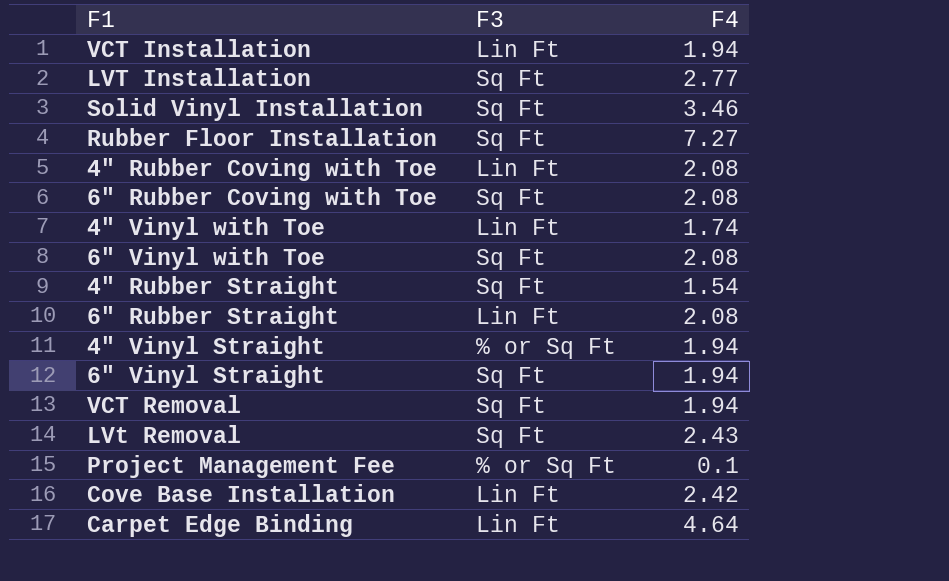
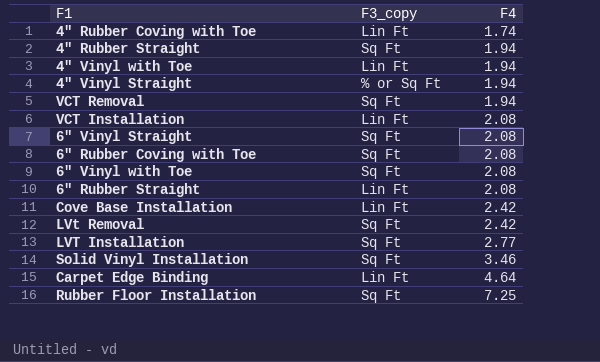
row order: none -> F4 ascending
column name: F3 -> F3_copy
row Project Management Fee: % or Sq Ft | 0.1 -> none
4" Rubber Coving with Toe | F4: 2.08 -> 1.74
4" Rubber Straight | F4: 1.54 -> 1.94
4" Vinyl with Toe | F4: 1.74 -> 1.94
VCT Installation | F4: 1.94 -> 2.08
6" Vinyl Straight | F4: 1.94 -> 2.08
LVt Removal | F4: 2.43 -> 2.42
Rubber Floor Installation | F4: 7.27 -> 7.25

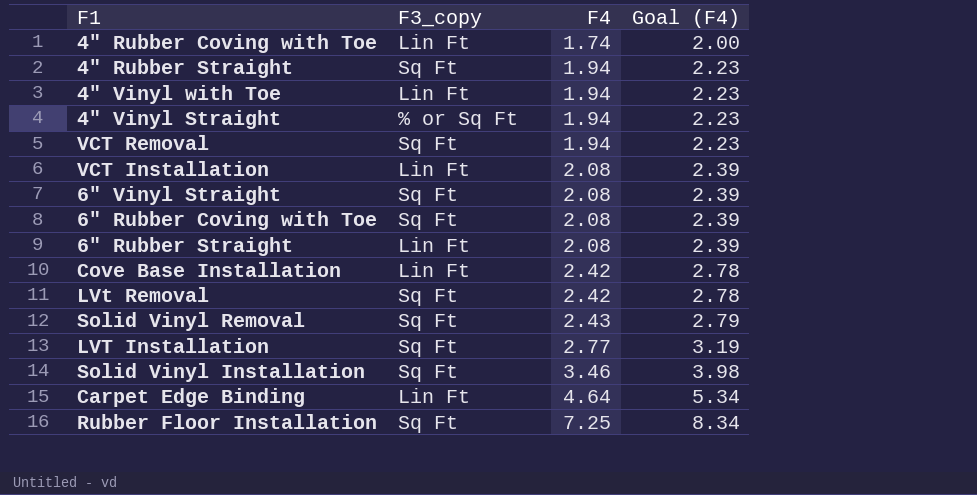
column Goal (F4) | formula: none -> [F4] * 1.15
row 6" Vinyl with Toe: Sq Ft | 2.08 -> none
row Solid Vinyl Removal: none -> Sq Ft | 2.43 | 2.79

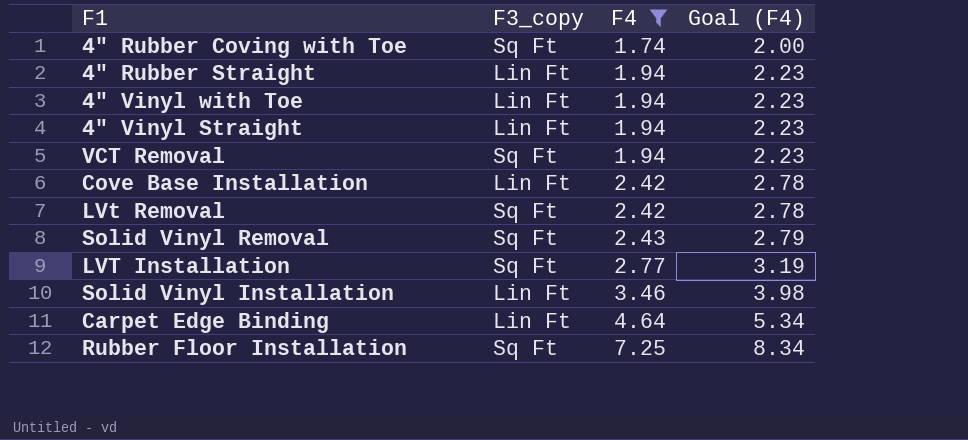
filter: none -> F4 != 2.08
4" Rubber Coving with Toe | F3_copy: Lin Ft -> Sq Ft
4" Rubber Straight | F3_copy: Sq Ft -> Lin Ft
4" Vinyl Straight | F3_copy: % or Sq Ft -> Lin Ft
Solid Vinyl Installation | F3_copy: Sq Ft -> Lin Ft

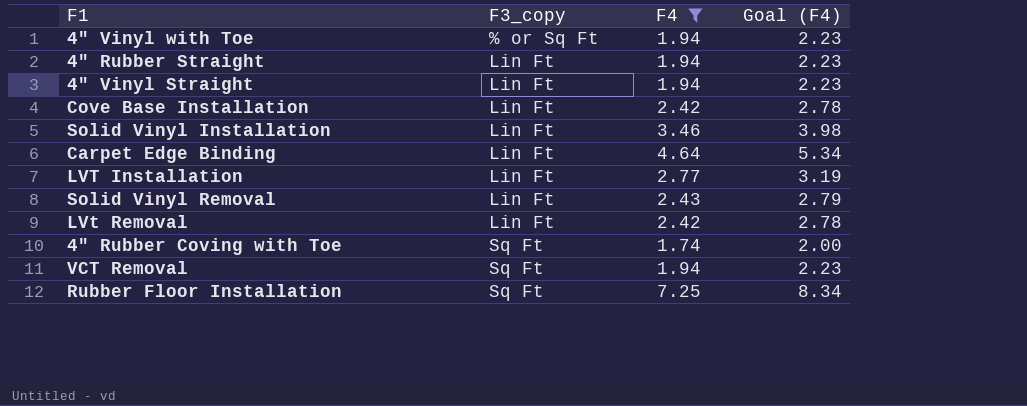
row order: F4 ascending -> F3_copy ascending
4" Vinyl with Toe | F3_copy: Lin Ft -> % or Sq Ft
LVT Installation | F3_copy: Sq Ft -> Lin Ft
Solid Vinyl Removal | F3_copy: Sq Ft -> Lin Ft
LVt Removal | F3_copy: Sq Ft -> Lin Ft

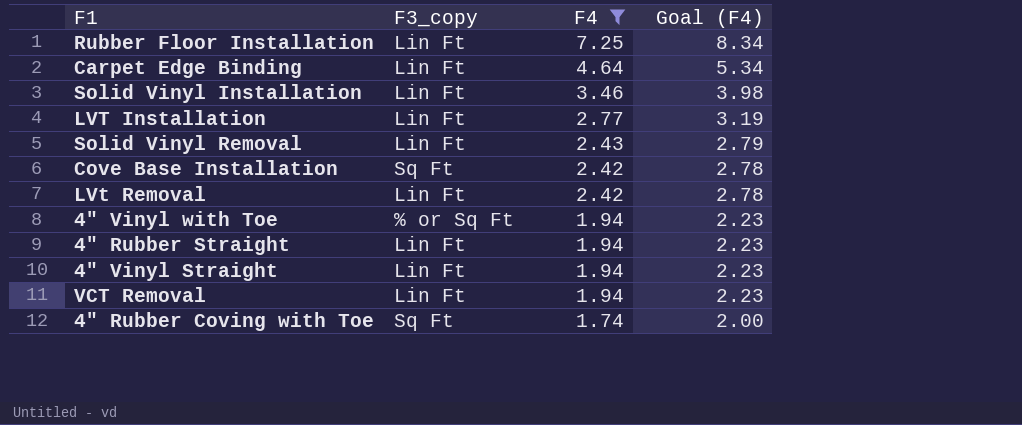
row order: F3_copy ascending -> F4 descending
Rubber Floor Installation | F3_copy: Sq Ft -> Lin Ft
Cove Base Installation | F3_copy: Lin Ft -> Sq Ft
VCT Removal | F3_copy: Sq Ft -> Lin Ft

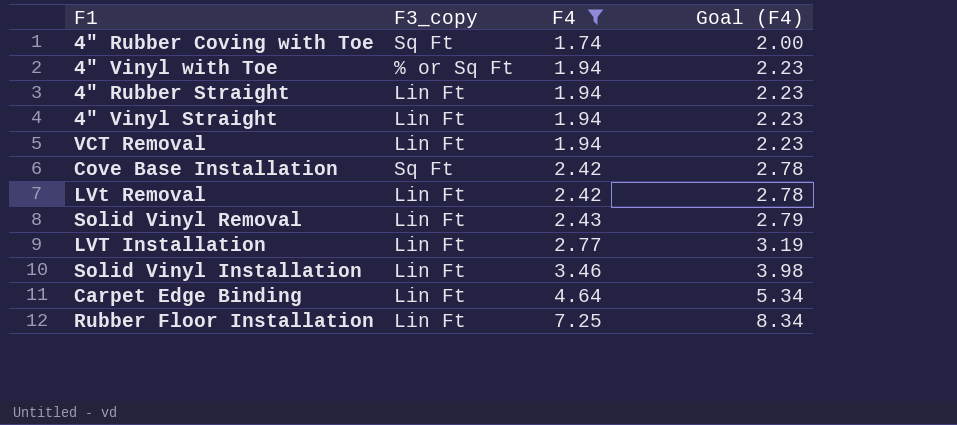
row order: F4 descending -> F4 ascending

